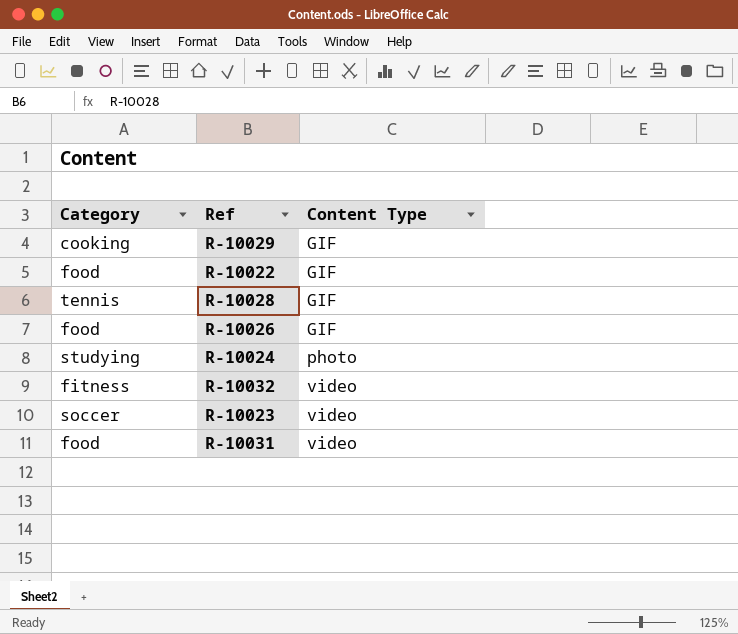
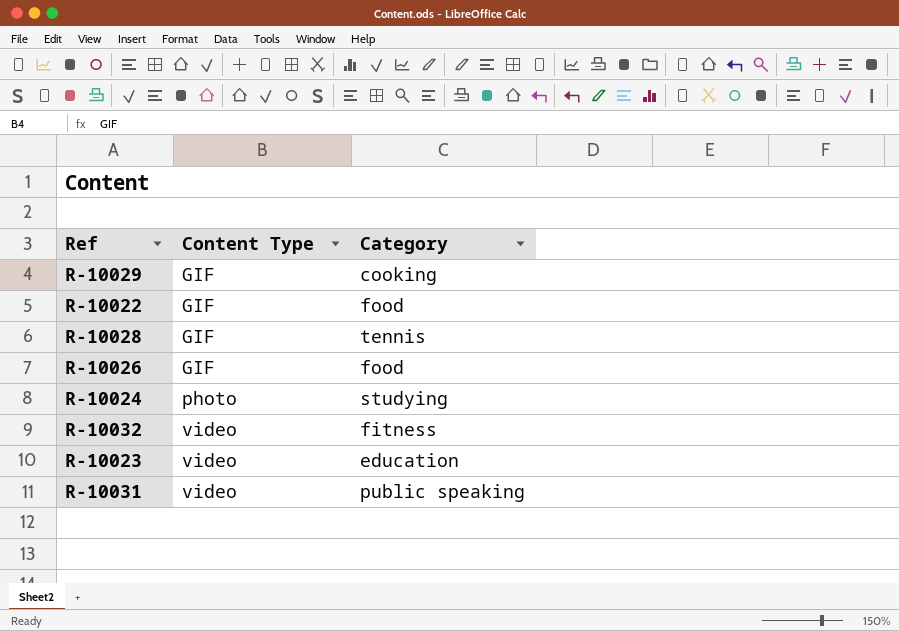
column Category | position: 1 -> 3
R-10023 | Category: soccer -> education
R-10031 | Category: food -> public speaking

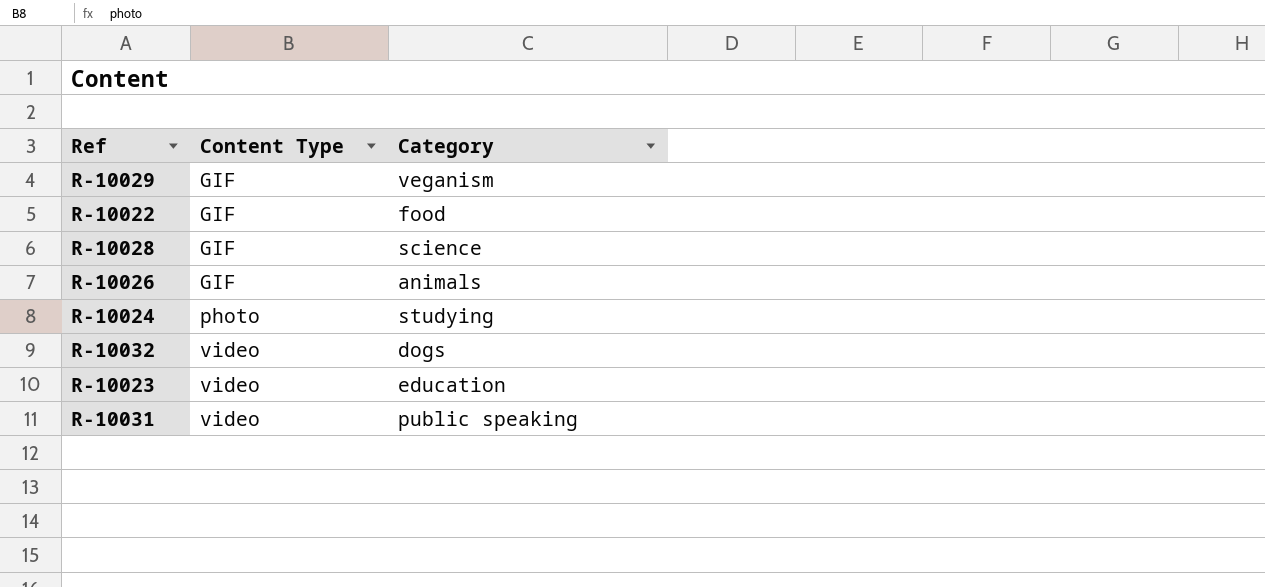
R-10029 | Category: cooking -> veganism
R-10028 | Category: tennis -> science
R-10026 | Category: food -> animals
R-10032 | Category: fitness -> dogs

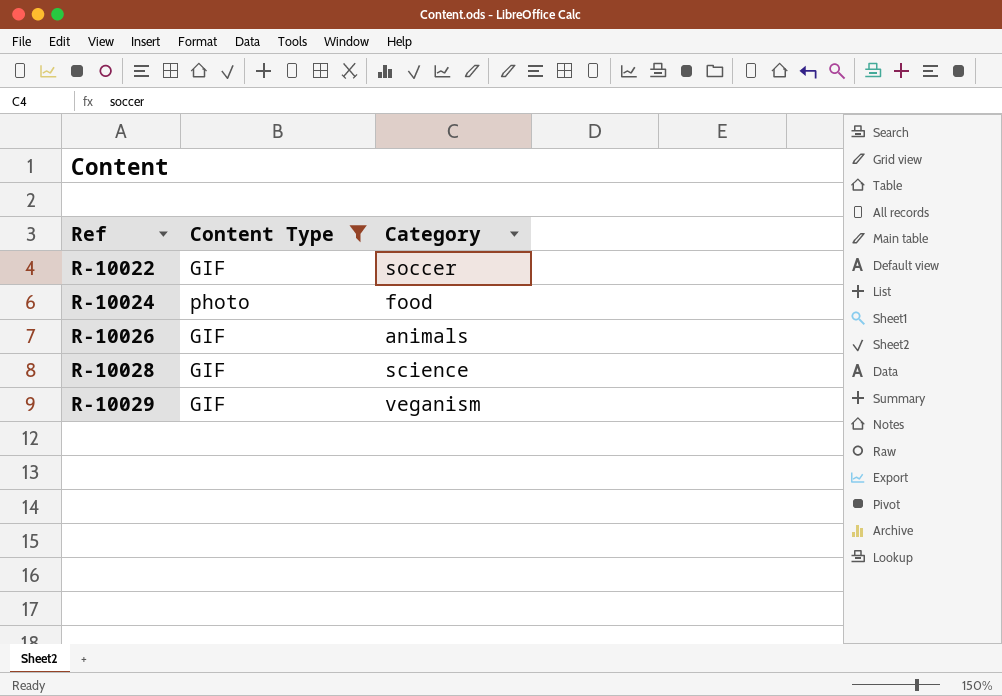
filter: none -> Content Type != video
row order: Content Type ascending -> Ref ascending
R-10022 | Category: food -> soccer
R-10024 | Category: studying -> food

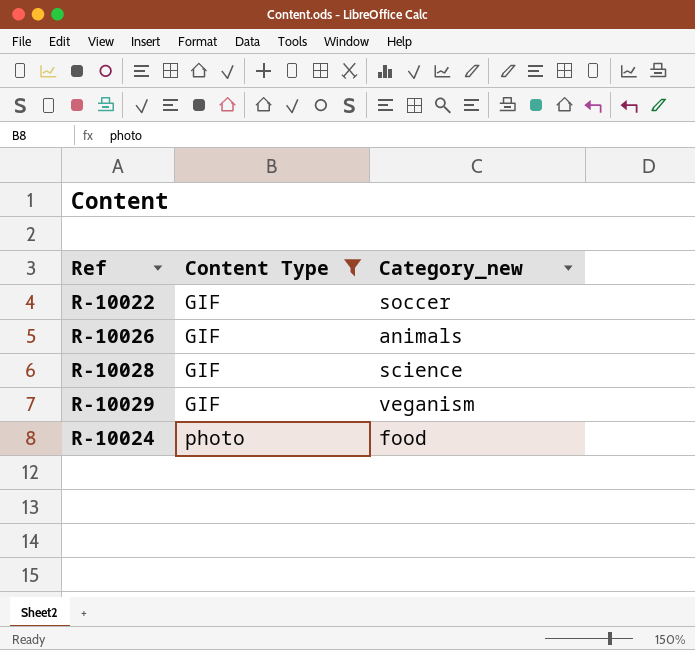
row order: Ref ascending -> Content Type ascending
column name: Category -> Category_new

